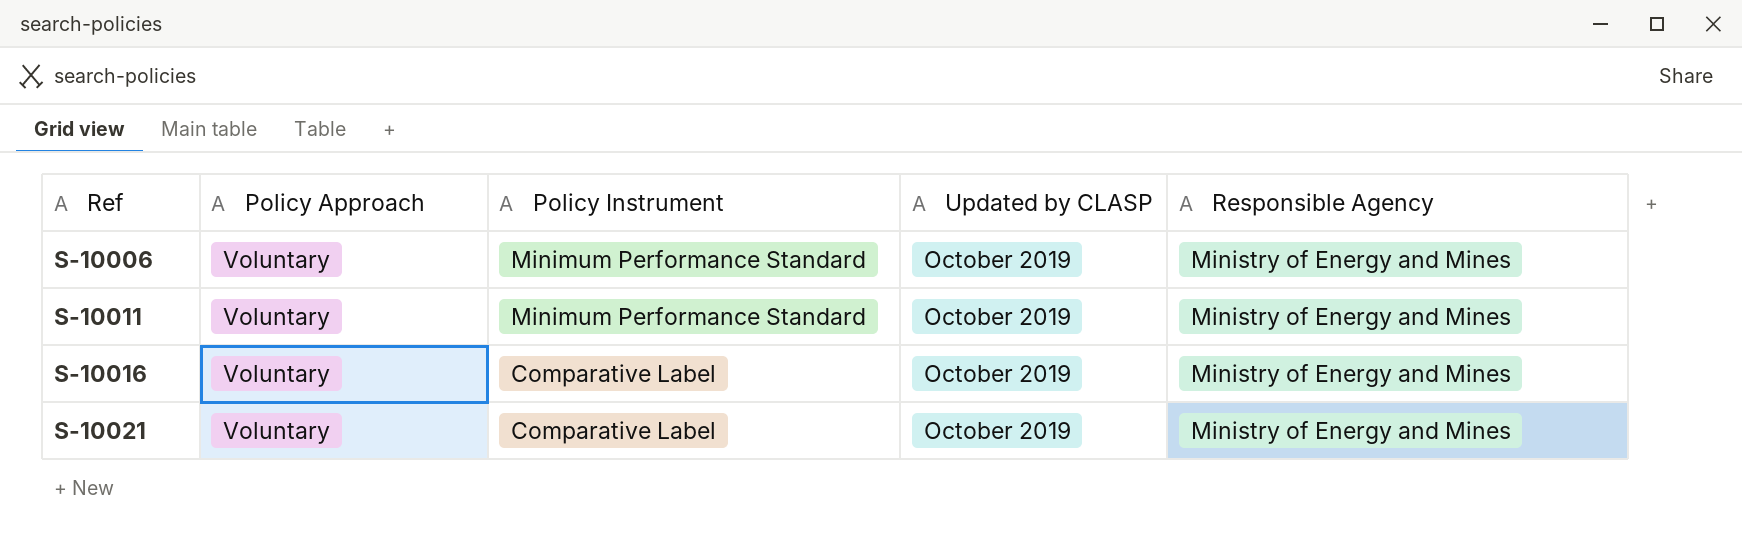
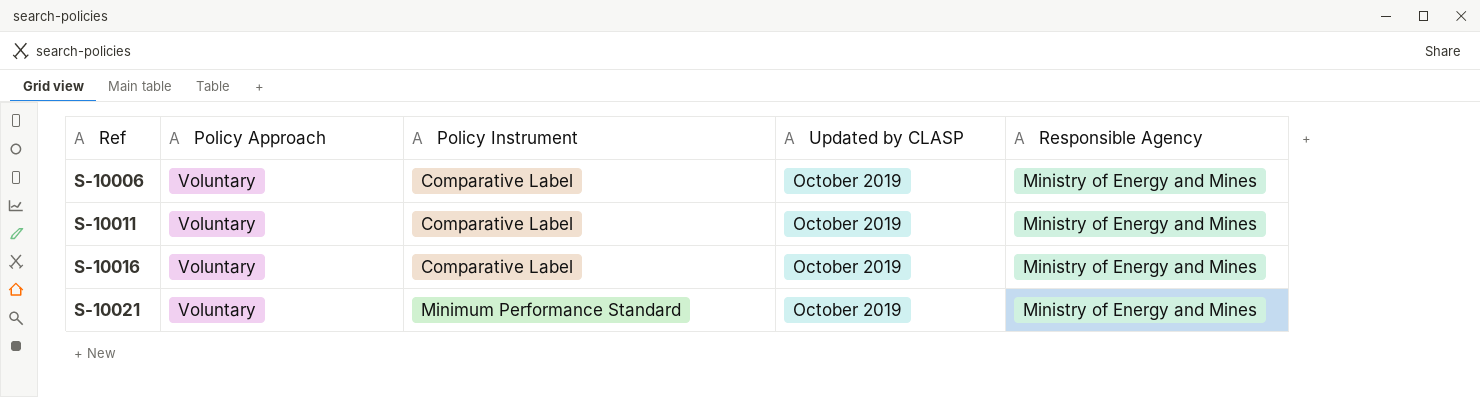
S-10006 | Policy Instrument: Minimum Performance Standard -> Comparative Label
S-10011 | Policy Instrument: Minimum Performance Standard -> Comparative Label
S-10021 | Policy Instrument: Comparative Label -> Minimum Performance Standard

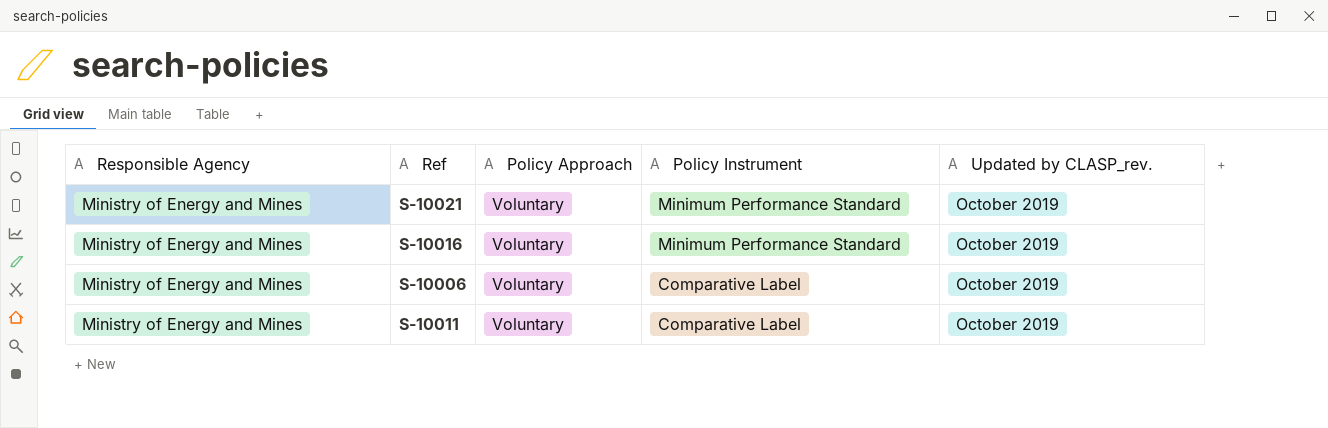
row order: Ref ascending -> Policy Instrument descending
column Responsible Agency | position: 5 -> 1
column name: Updated by CLASP -> Updated by CLASP_rev.
S-10016 | Policy Instrument: Comparative Label -> Minimum Performance Standard

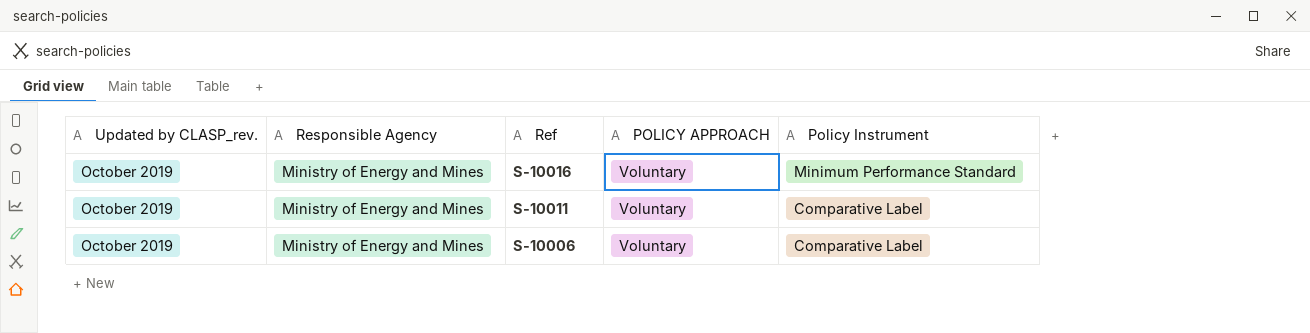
row order: Policy Instrument descending -> Ref descending
column Updated by CLASP_rev. | position: 5 -> 1
column name: Policy Approach -> POLICY APPROACH
row S-10021: Ministry of Energy and Mines | Voluntary | Minimum Performance Standard | October 2019 -> none

